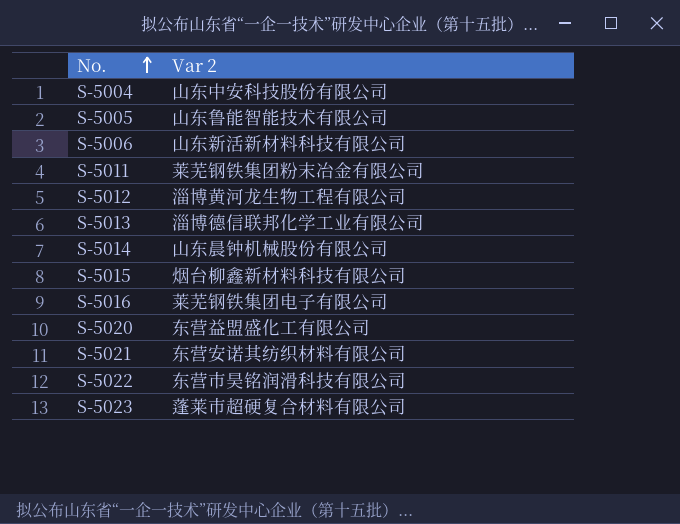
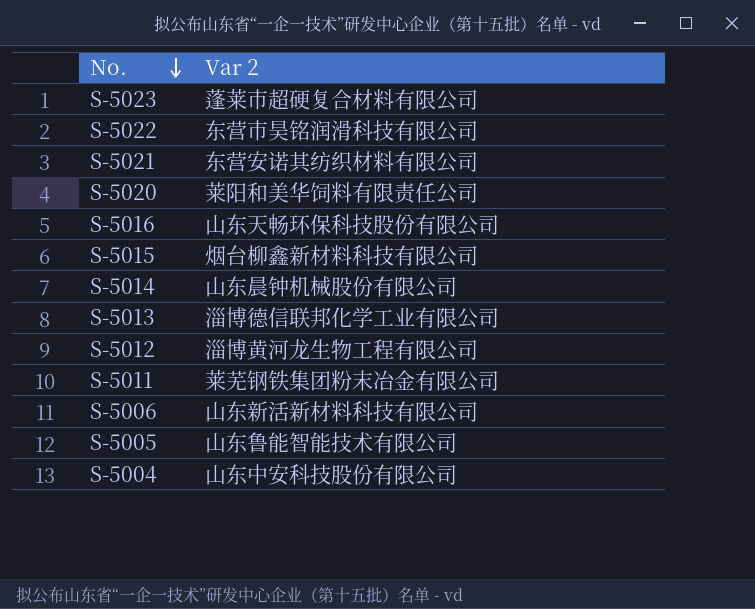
row order: No. ascending -> No. descending
S-5020 | Var 2: 东营益盟盛化工有限公司 -> 莱阳和美华饲料有限责任公司
S-5016 | Var 2: 莱芜钢铁集团电子有限公司 -> 山东天畅环保科技股份有限公司

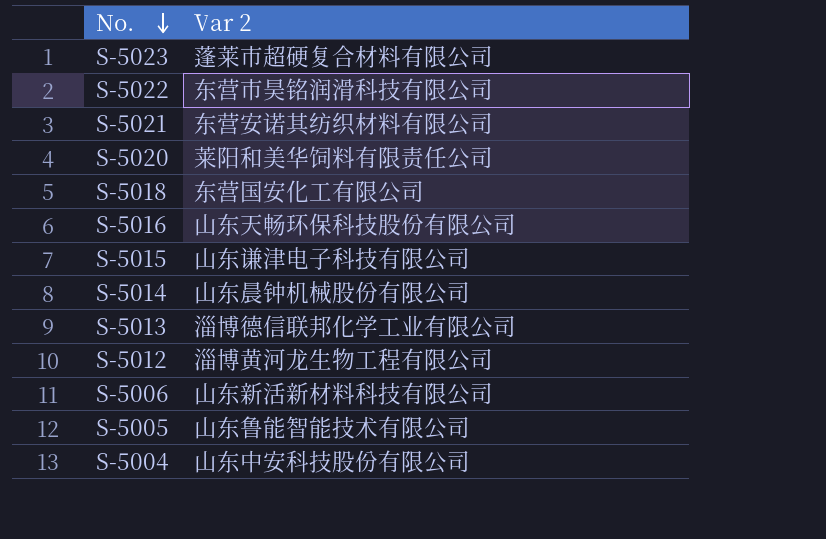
row S-5011: 莱芜钢铁集团粉末冶金有限公司 -> none
row S-5018: none -> 东营国安化工有限公司
S-5015 | Var 2: 烟台柳鑫新材料科技有限公司 -> 山东谦津电子科技有限公司

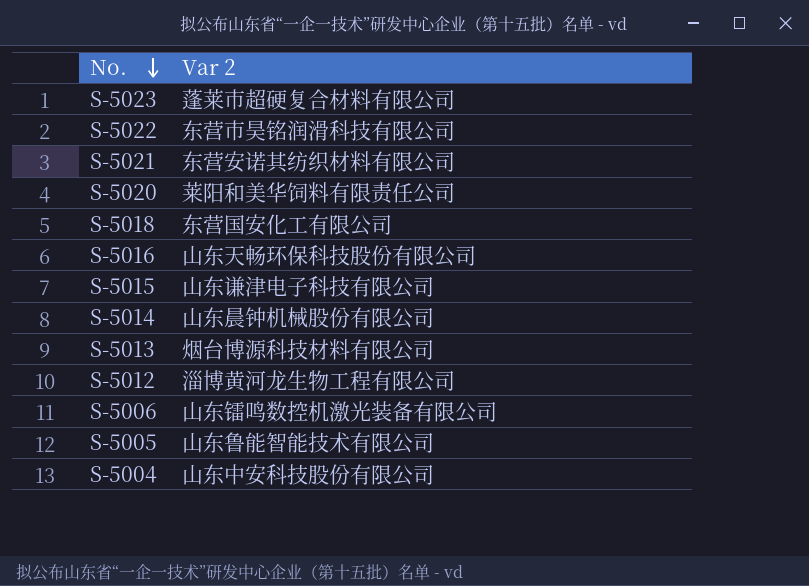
S-5013 | Var 2: 淄博德信联邦化学工业有限公司 -> 烟台博源科技材料有限公司
S-5006 | Var 2: 山东新活新材料科技有限公司 -> 山东镭鸣数控机激光装备有限公司

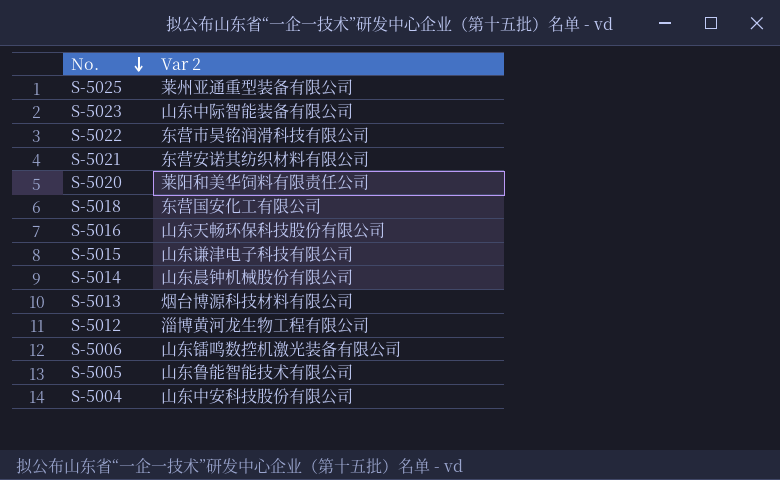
row S-5025: none -> 莱州亚通重型装备有限公司
S-5023 | Var 2: 蓬莱市超硬复合材料有限公司 -> 山东中际智能装备有限公司

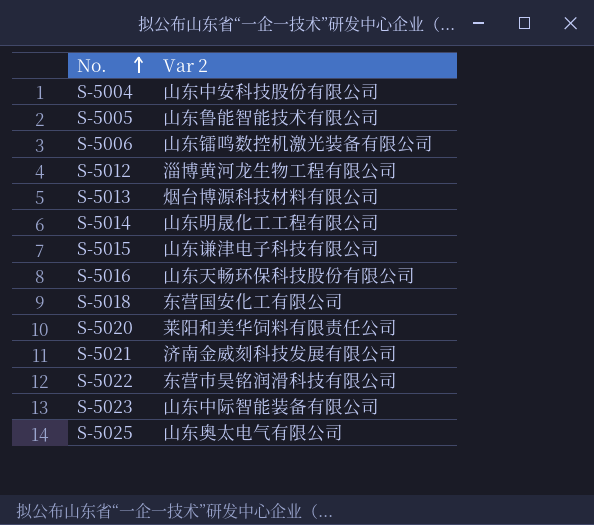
row order: No. descending -> No. ascending
S-5014 | Var 2: 山东晨钟机械股份有限公司 -> 山东明晟化工工程有限公司
S-5021 | Var 2: 东营安诺其纺织材料有限公司 -> 济南金威刻科技发展有限公司
S-5025 | Var 2: 莱州亚通重型装备有限公司 -> 山东奥太电气有限公司

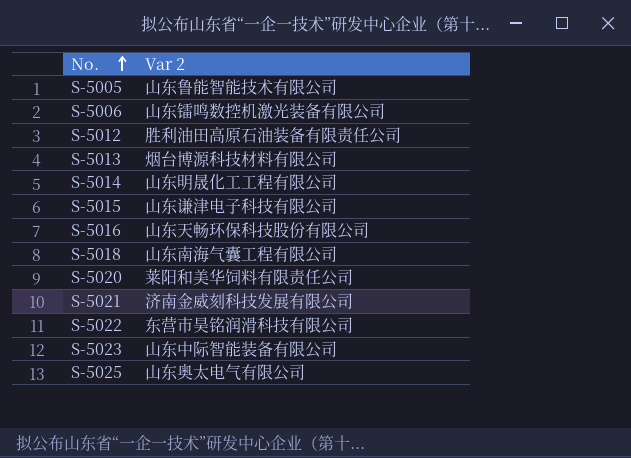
row S-5004: 山东中安科技股份有限公司 -> none
S-5012 | Var 2: 淄博黄河龙生物工程有限公司 -> 胜利油田高原石油装备有限责任公司
S-5018 | Var 2: 东营国安化工有限公司 -> 山东南海气囊工程有限公司

